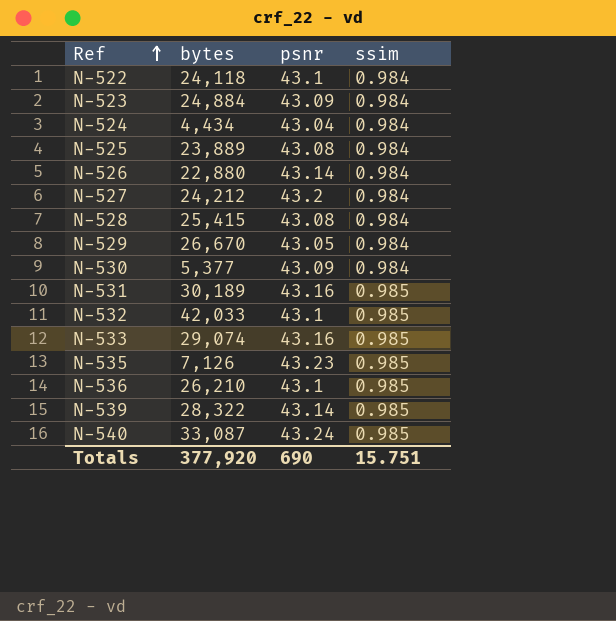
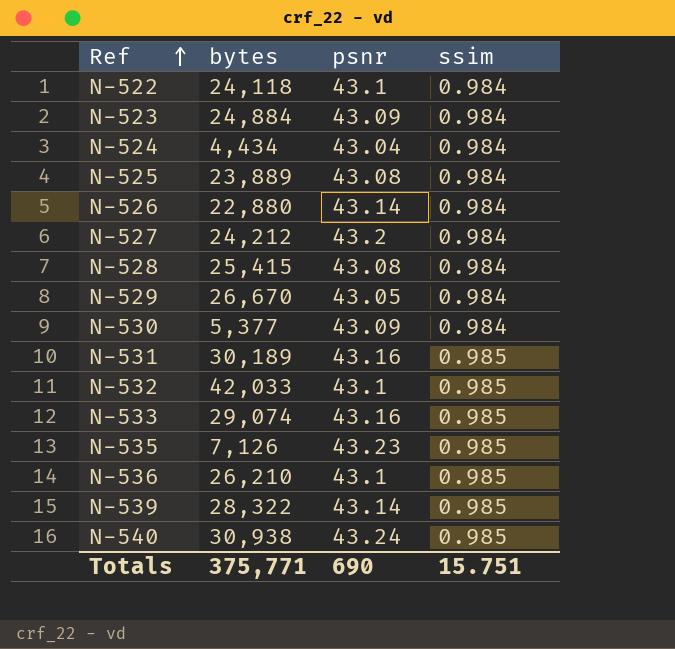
N-540 | bytes: 33,087 -> 30,938
Totals | bytes: 377,920 -> 375,771

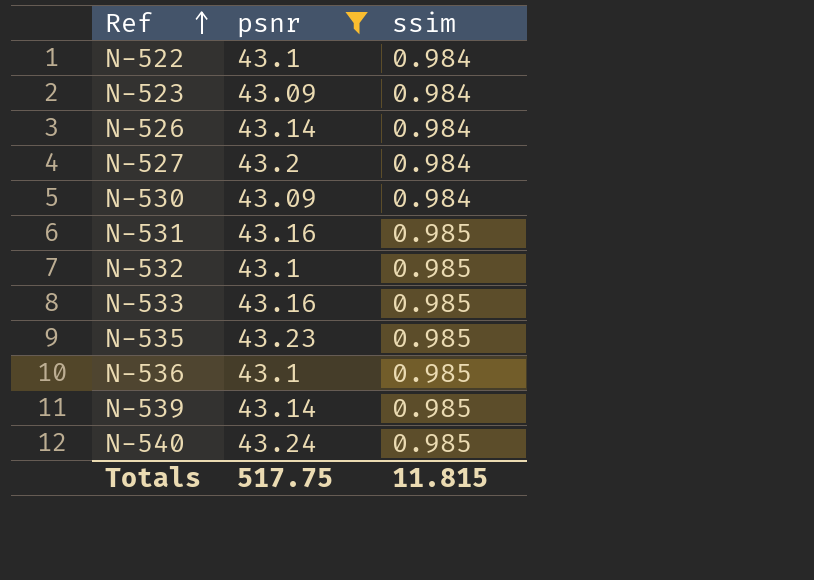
filter: none -> psnr >= 43.09
column bytes | position: 2 -> none
Totals | psnr: 690 -> 517.75
Totals | ssim: 15.751 -> 11.815

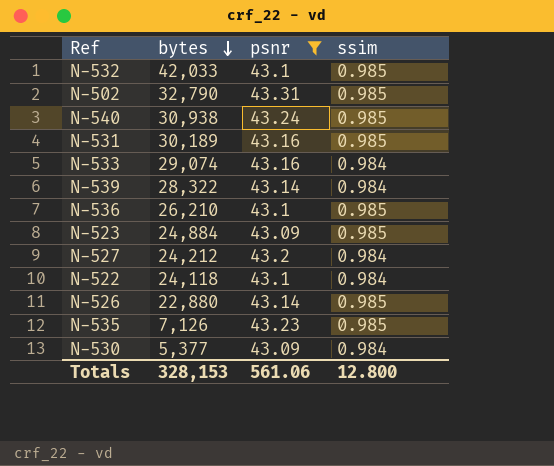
row order: Ref ascending -> bytes descending
column bytes | position: none -> 2
row N-502: none -> 32,790 | 43.31 | 0.985
N-533 | ssim: 0.985 -> 0.984
N-539 | ssim: 0.985 -> 0.984
N-523 | ssim: 0.984 -> 0.985
N-526 | ssim: 0.984 -> 0.985
Totals | psnr: 517.75 -> 561.06
Totals | ssim: 11.815 -> 12.800

